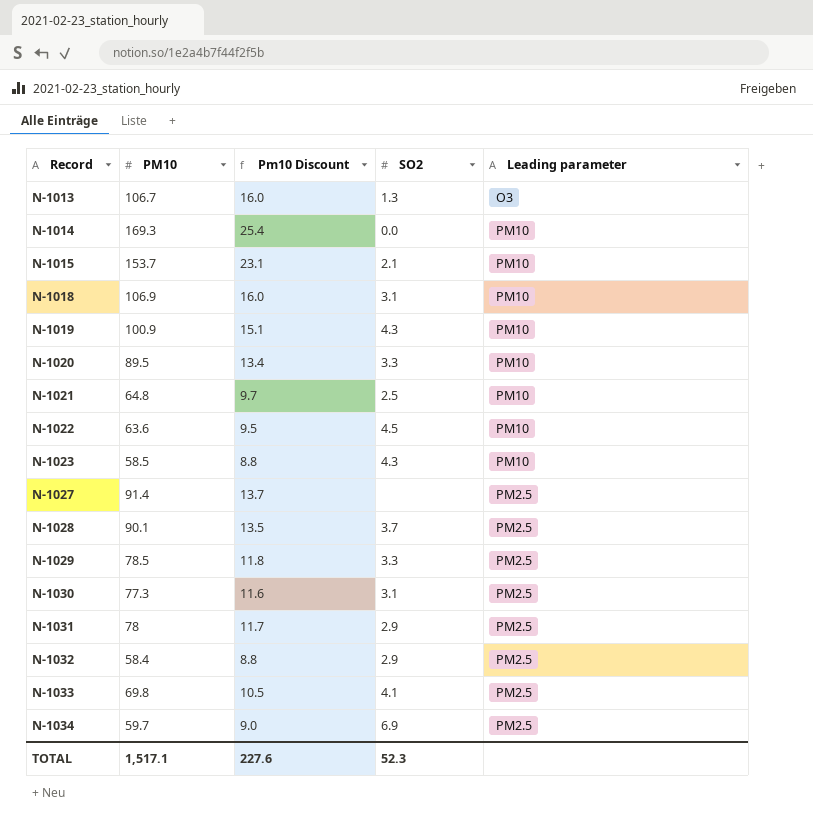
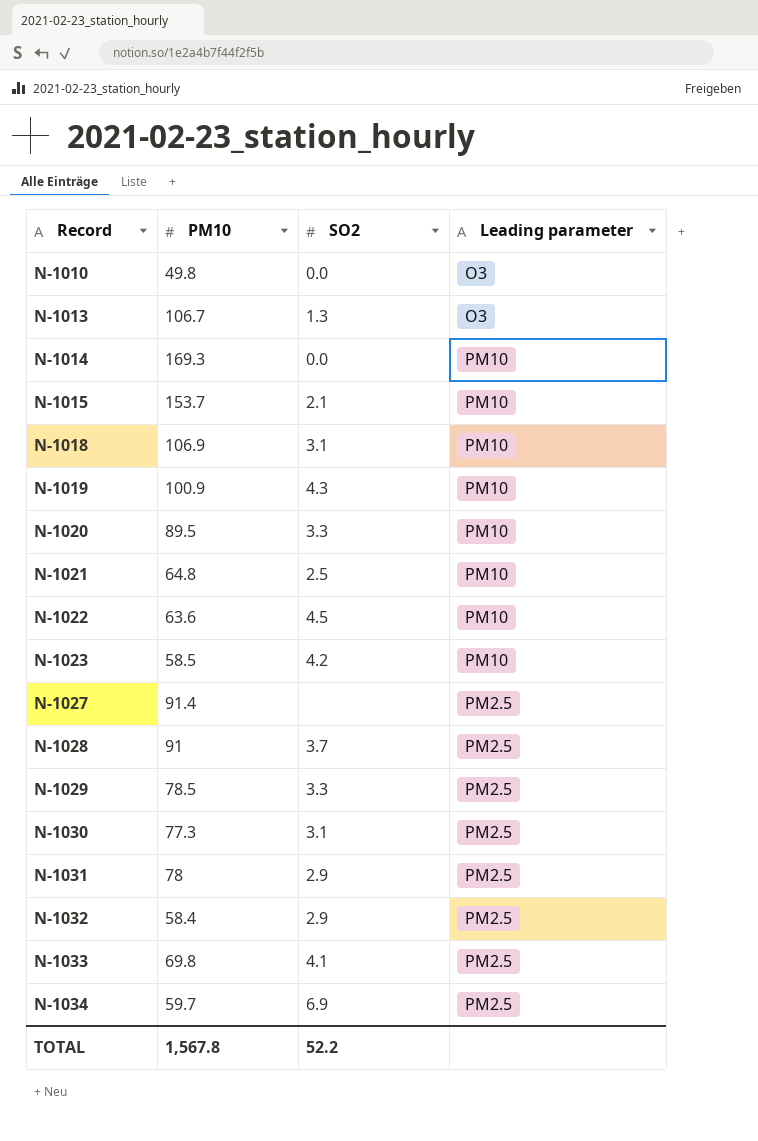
column Pm10 Discount | formula: [PM10] * 0.15 -> none
row N-1010: none -> 49.8 | 0.0 | O3
N-1023 | SO2: 4.3 -> 4.2
N-1028 | PM10: 90.1 -> 91
TOTAL | PM10: 1,517.1 -> 1,567.8
TOTAL | SO2: 52.3 -> 52.2

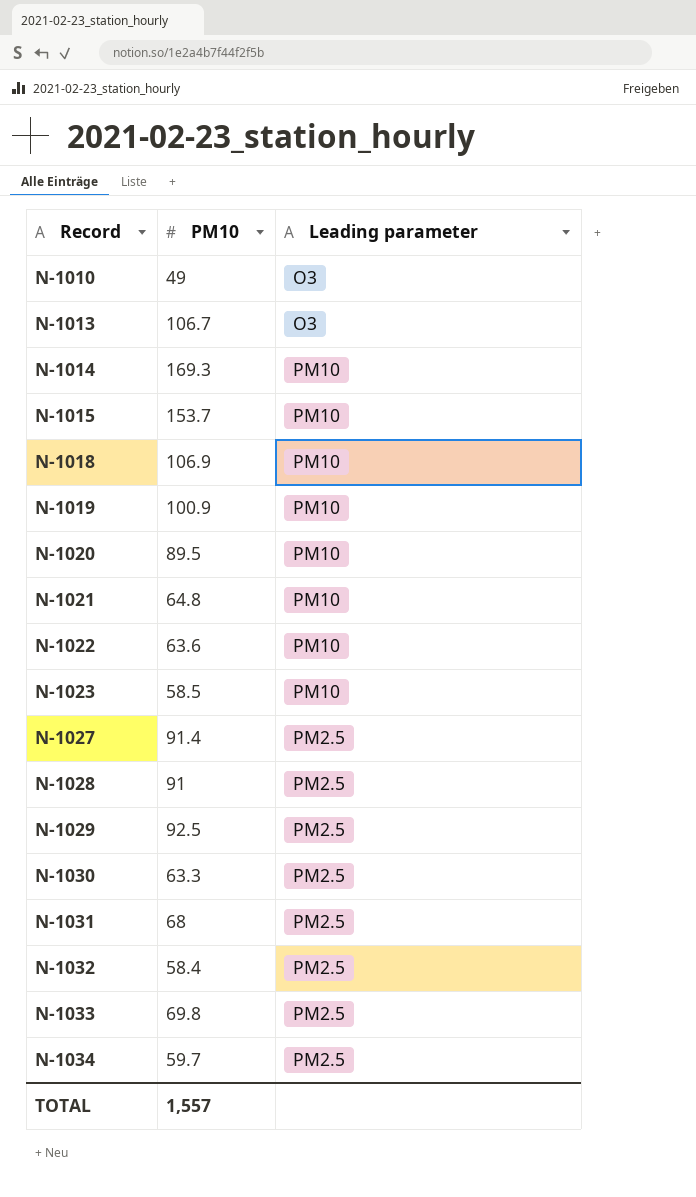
column SO2 | position: 3 -> none
N-1010 | PM10: 49.8 -> 49
N-1029 | PM10: 78.5 -> 92.5
N-1030 | PM10: 77.3 -> 63.3
N-1031 | PM10: 78 -> 68
TOTAL | PM10: 1,567.8 -> 1,557

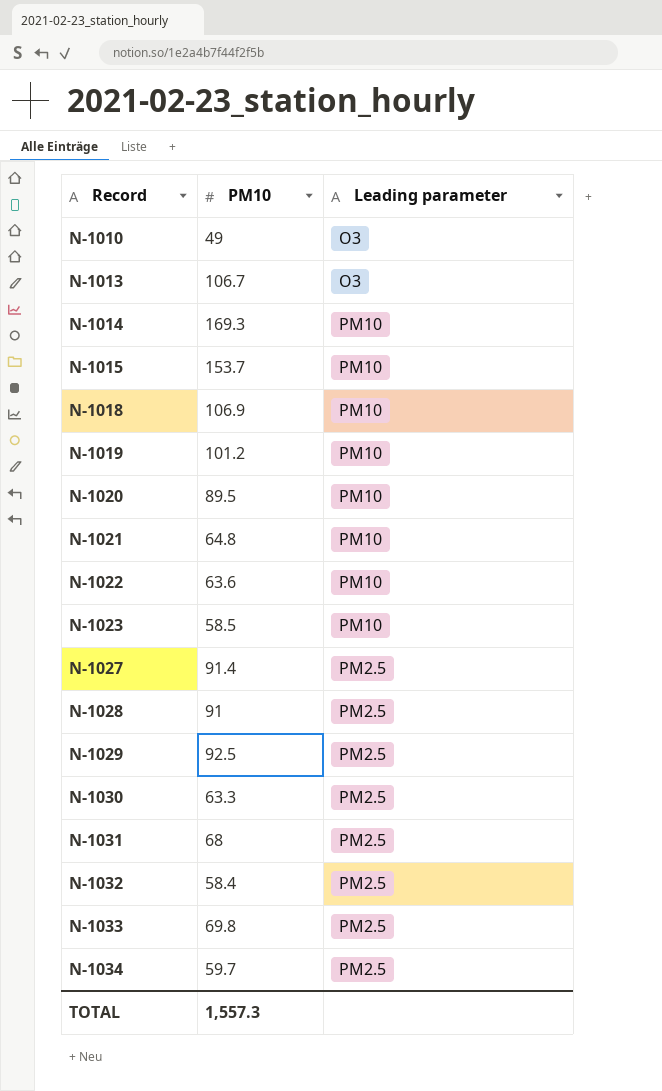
N-1019 | PM10: 100.9 -> 101.2
TOTAL | PM10: 1,557 -> 1,557.3

